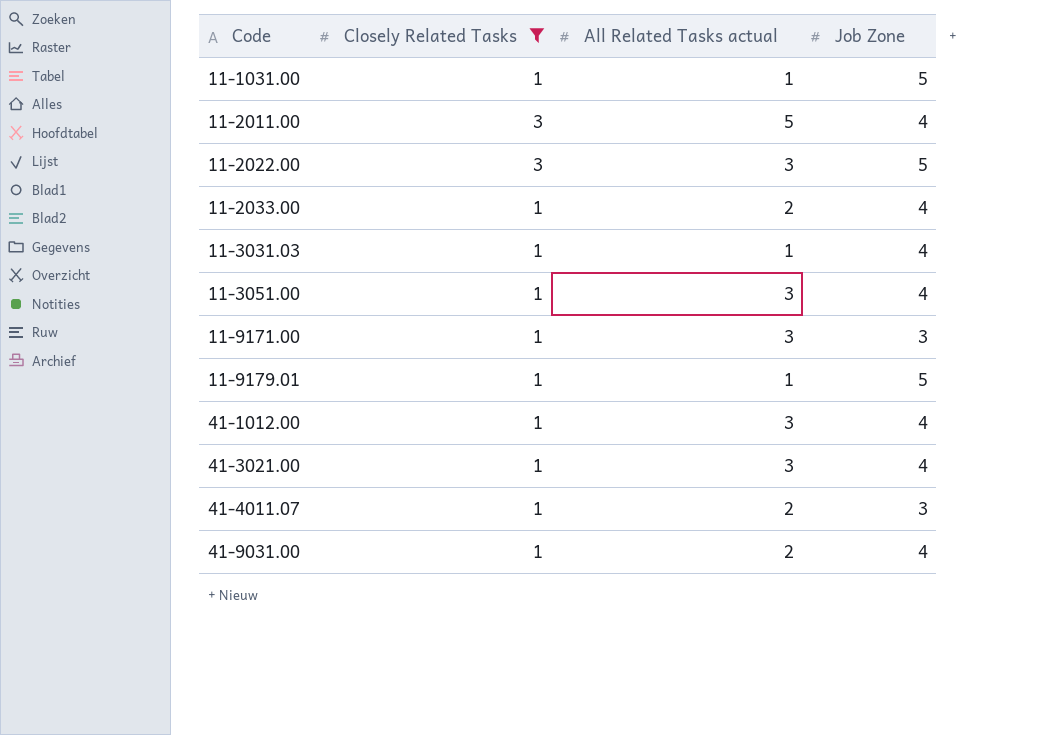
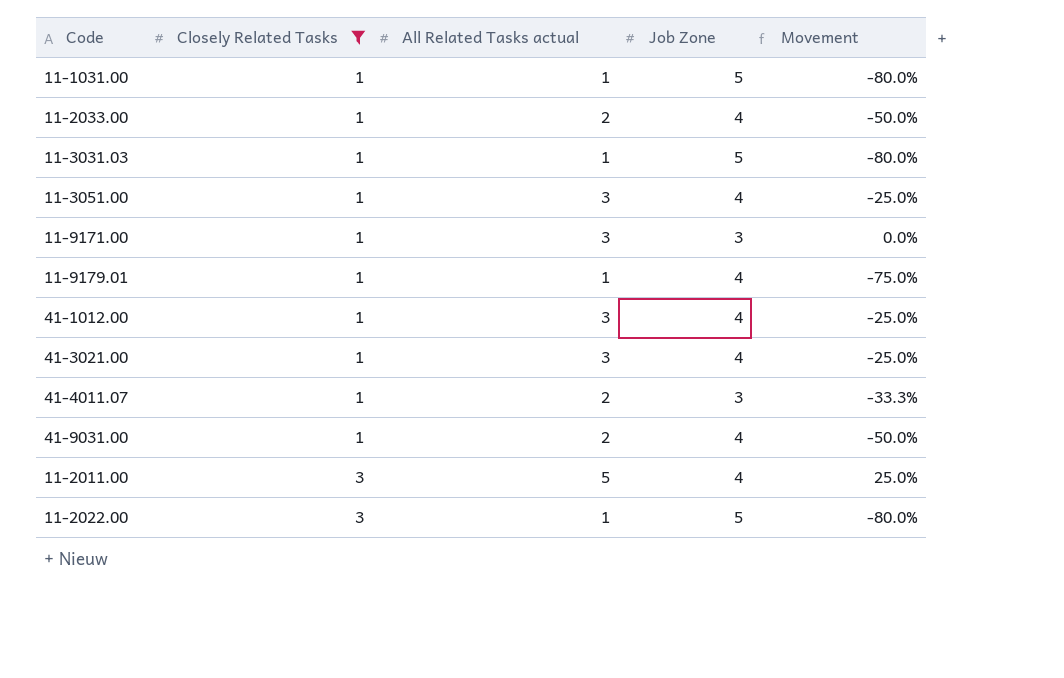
row order: Code ascending -> Closely Related Tasks ascending
column Movement | formula: none -> ([All Related Tasks actual] - [Job Zone]) / [Job Zone]
11-3031.03 | Job Zone: 4 -> 5
11-9179.01 | Job Zone: 5 -> 4
11-2022.00 | All Related Tasks actual: 3 -> 1

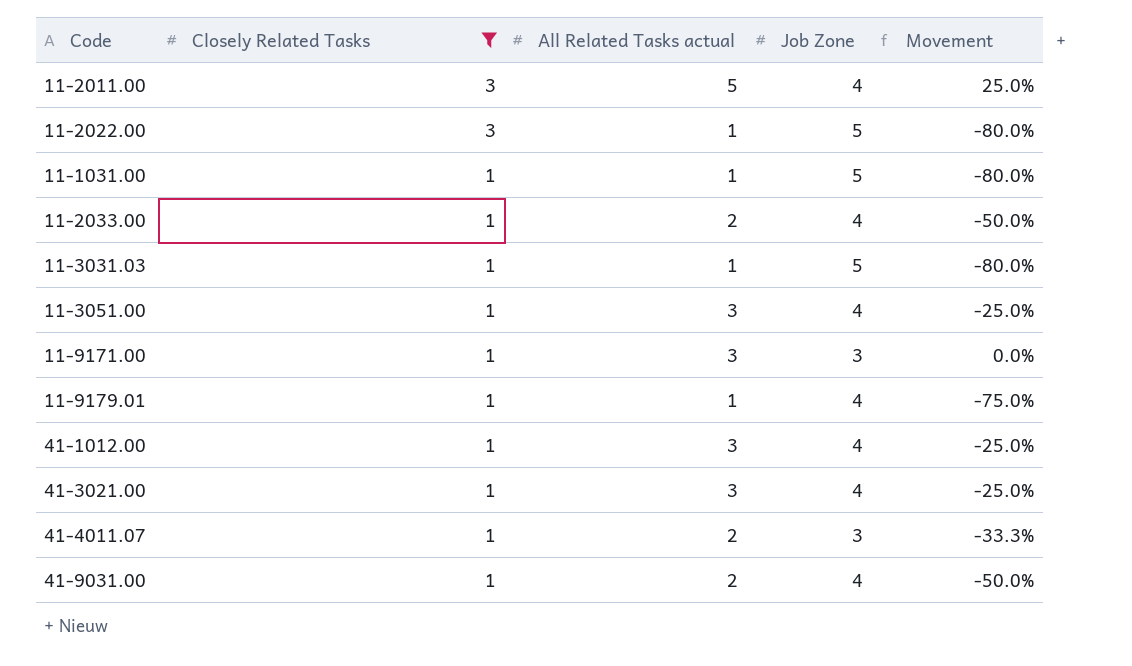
row order: Closely Related Tasks ascending -> Closely Related Tasks descending

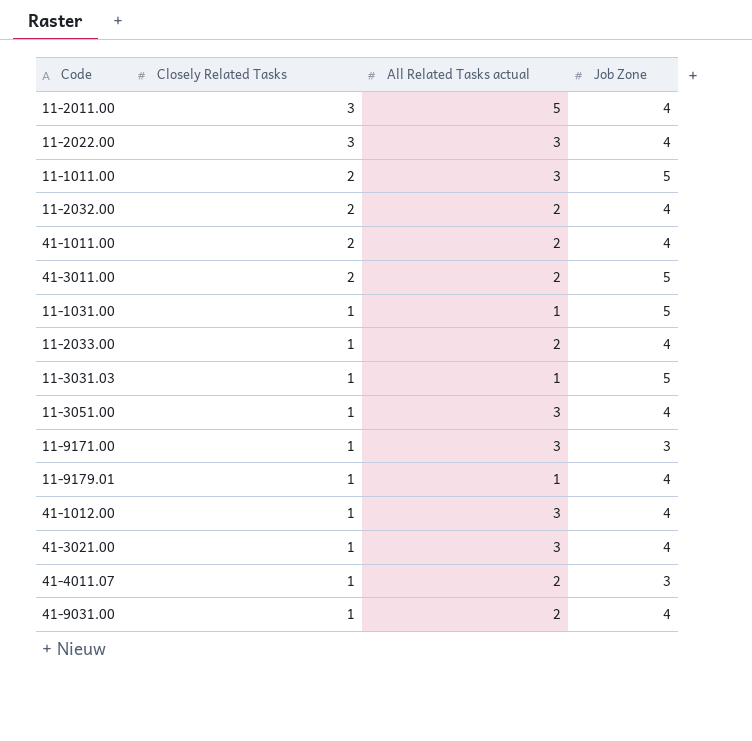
filter: Closely Related Tasks != 2 -> none
column Movement | formula: ([All Related Tasks actual] - [Job Zone]) / [Job Zone] -> none
11-2022.00 | All Related Tasks actual: 1 -> 3
11-2022.00 | Job Zone: 5 -> 4

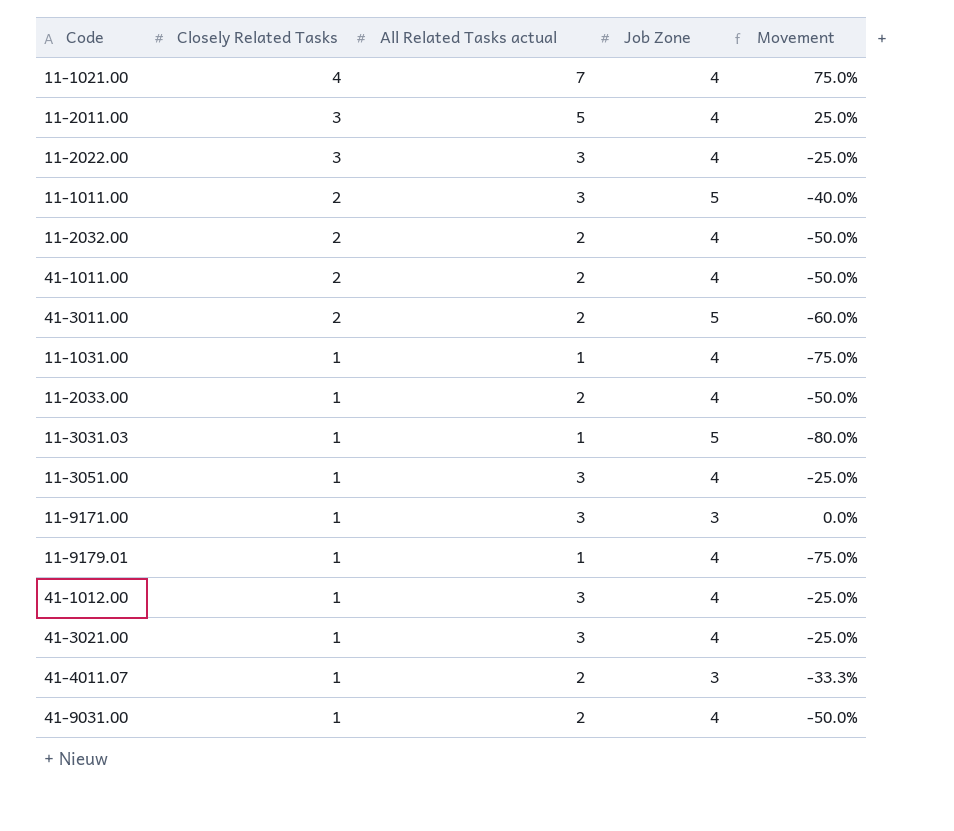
column Movement | formula: none -> ([All Related Tasks actual] - [Job Zone]) / [Job Zone]
row 11-1021.00: none -> 4 | 7 | 4 | 75.0%
11-1031.00 | Job Zone: 5 -> 4

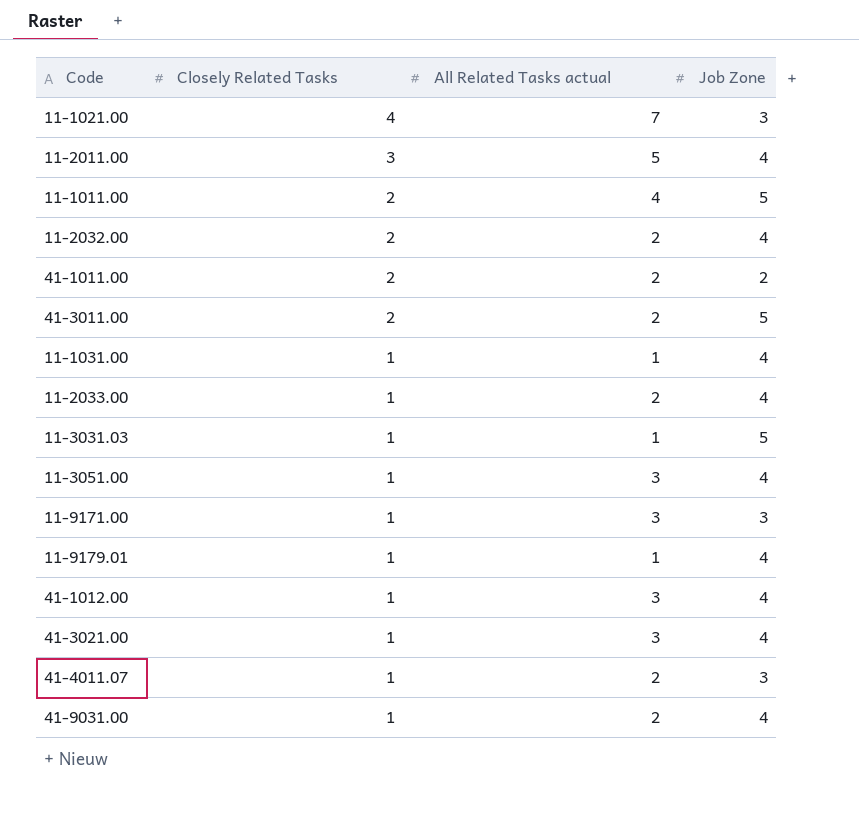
column Movement | formula: ([All Related Tasks actual] - [Job Zone]) / [Job Zone] -> none
row 11-2022.00: 3 | 3 | 4 | -25.0% -> none
11-1021.00 | Job Zone: 4 -> 3
11-1011.00 | All Related Tasks actual: 3 -> 4
41-1011.00 | Job Zone: 4 -> 2

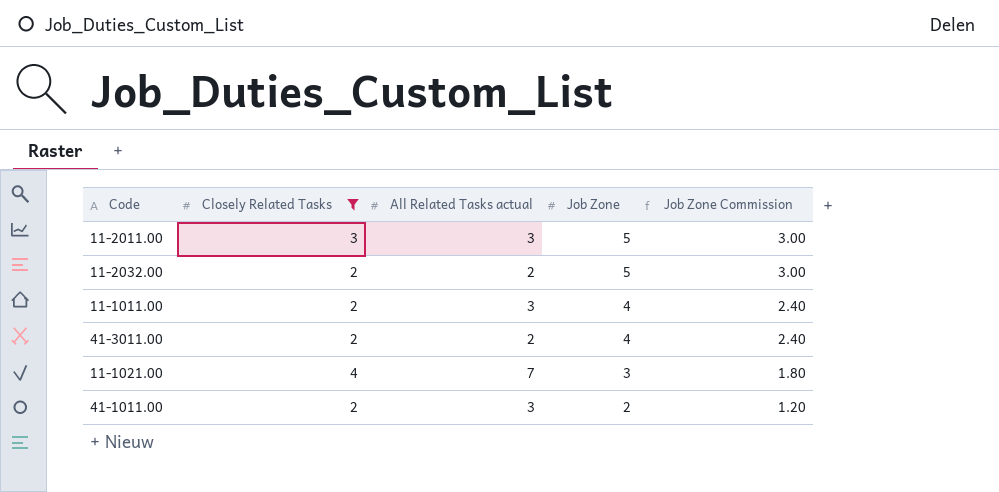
filter: none -> Closely Related Tasks != 1
row order: Closely Related Tasks descending -> Job Zone descending
column Job Zone Commission | formula: none -> [Job Zone] * 0.6
11-2011.00 | All Related Tasks actual: 5 -> 3
11-2011.00 | Job Zone: 4 -> 5
11-2032.00 | Job Zone: 4 -> 5
11-1011.00 | All Related Tasks actual: 4 -> 3
11-1011.00 | Job Zone: 5 -> 4
41-3011.00 | Job Zone: 5 -> 4
41-1011.00 | All Related Tasks actual: 2 -> 3

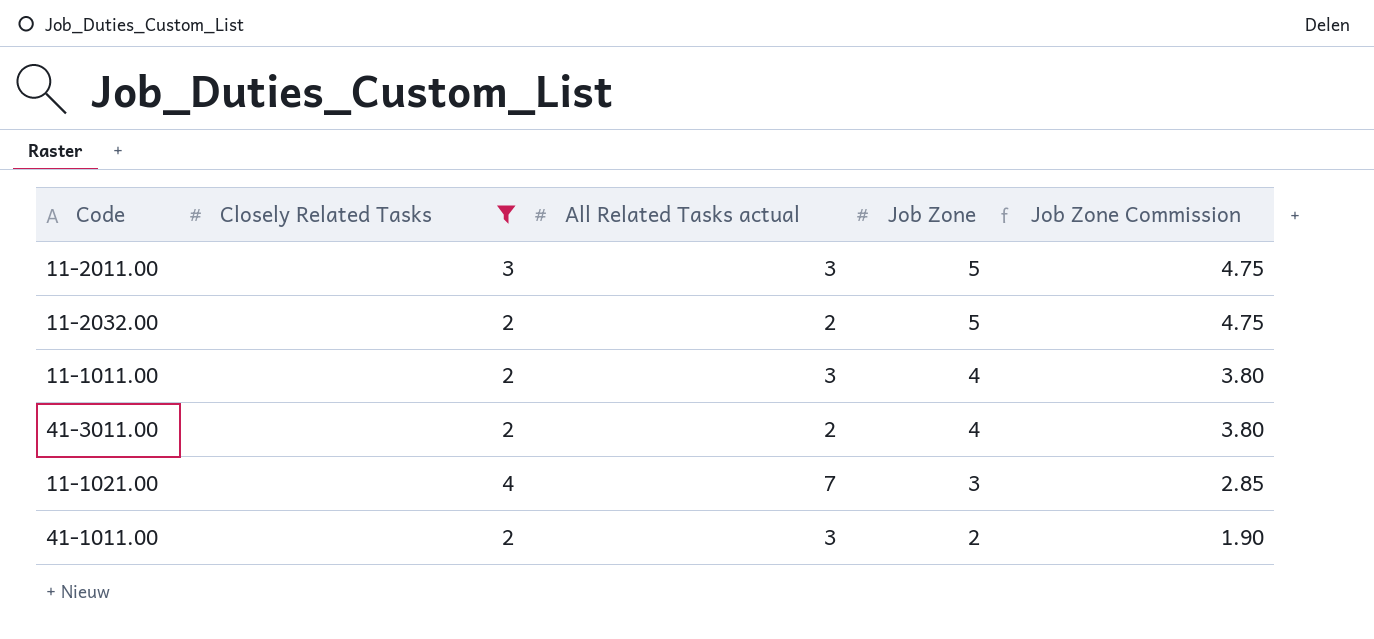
column Job Zone Commission | formula: [Job Zone] * 0.6 -> [Job Zone] * 0.95

